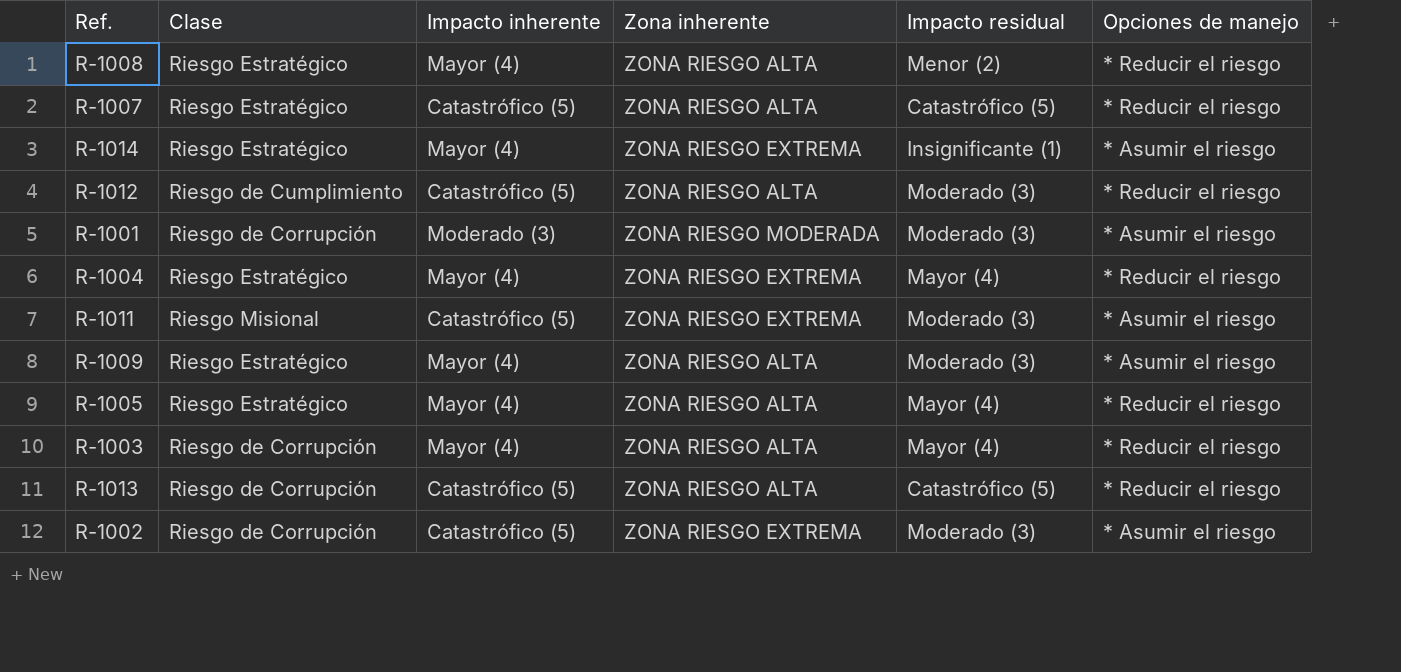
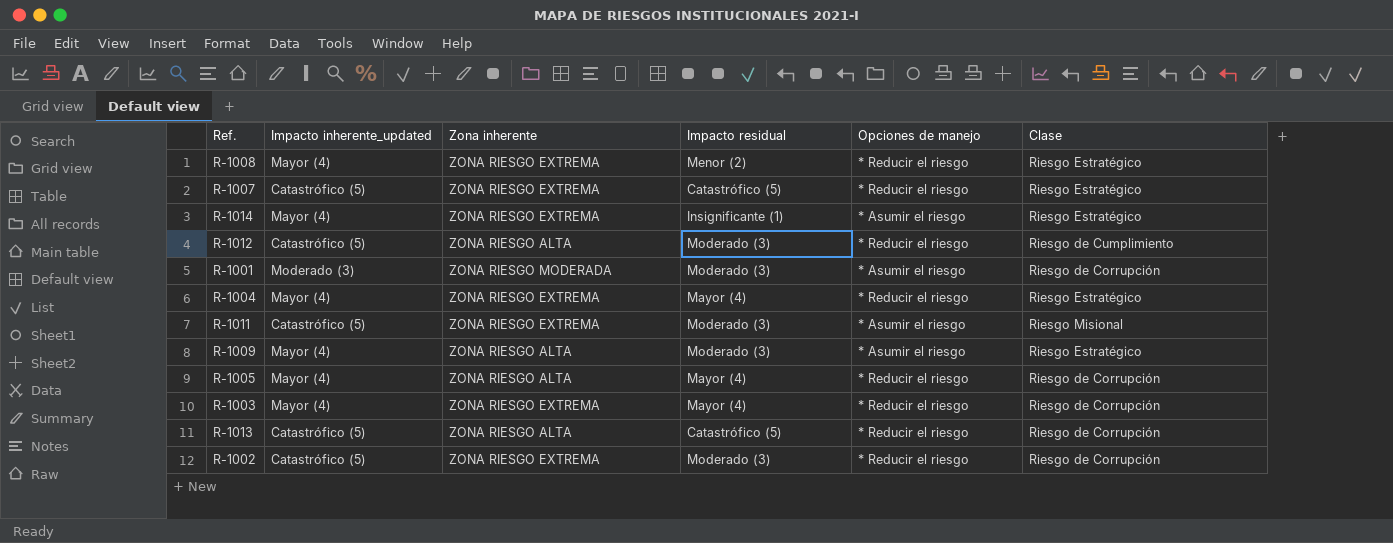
column name: Impacto inherente -> Impacto inherente_updated
column Clase | position: 2 -> 6
R-1008 | Zona inherente: ZONA RIESGO ALTA -> ZONA RIESGO EXTREMA
R-1007 | Zona inherente: ZONA RIESGO ALTA -> ZONA RIESGO EXTREMA
R-1005 | Clase: Riesgo Estratégico -> Riesgo de Corrupción
R-1003 | Zona inherente: ZONA RIESGO ALTA -> ZONA RIESGO EXTREMA
R-1002 | Opciones de manejo: * Asumir el riesgo -> * Reducir el riesgo

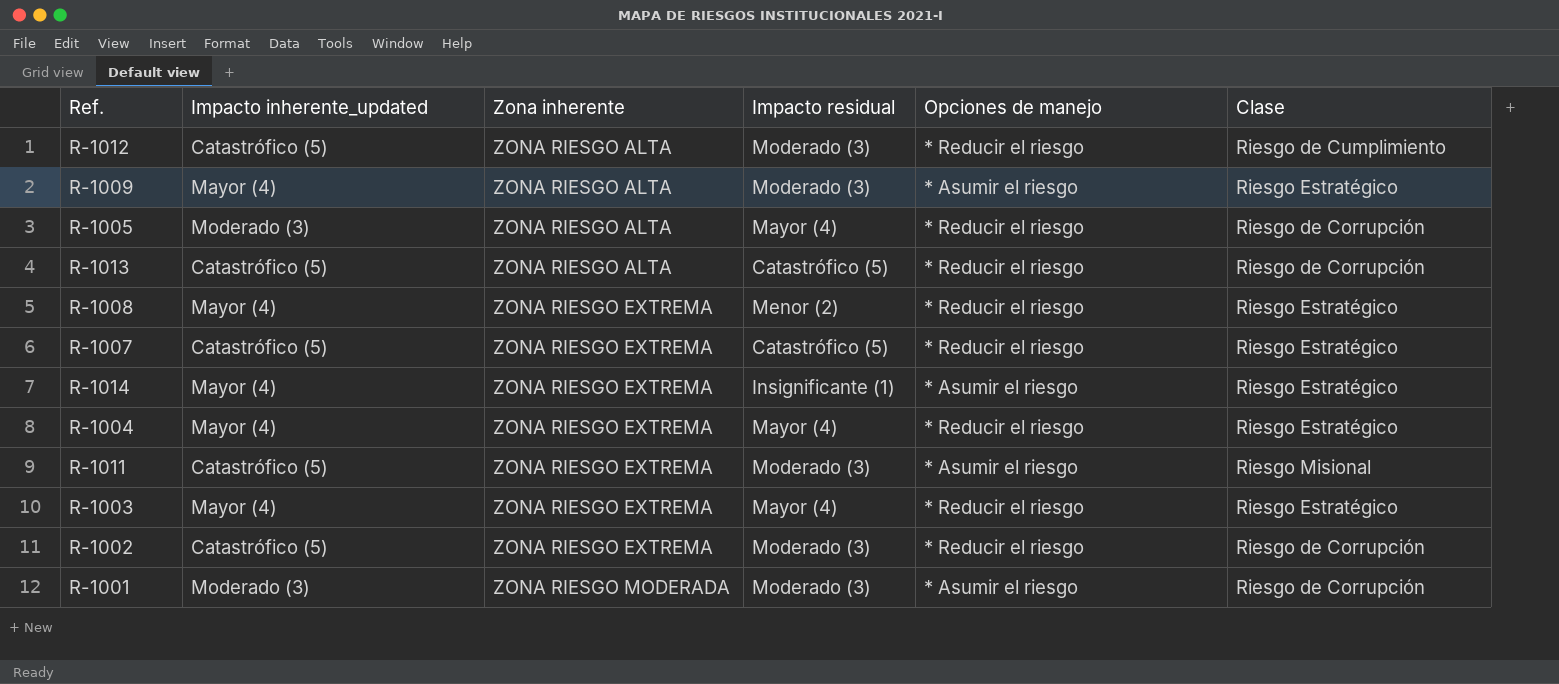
row order: none -> Zona inherente ascending
R-1005 | Impacto inherente_updated: Mayor (4) -> Moderado (3)
R-1003 | Clase: Riesgo de Corrupción -> Riesgo Estratégico

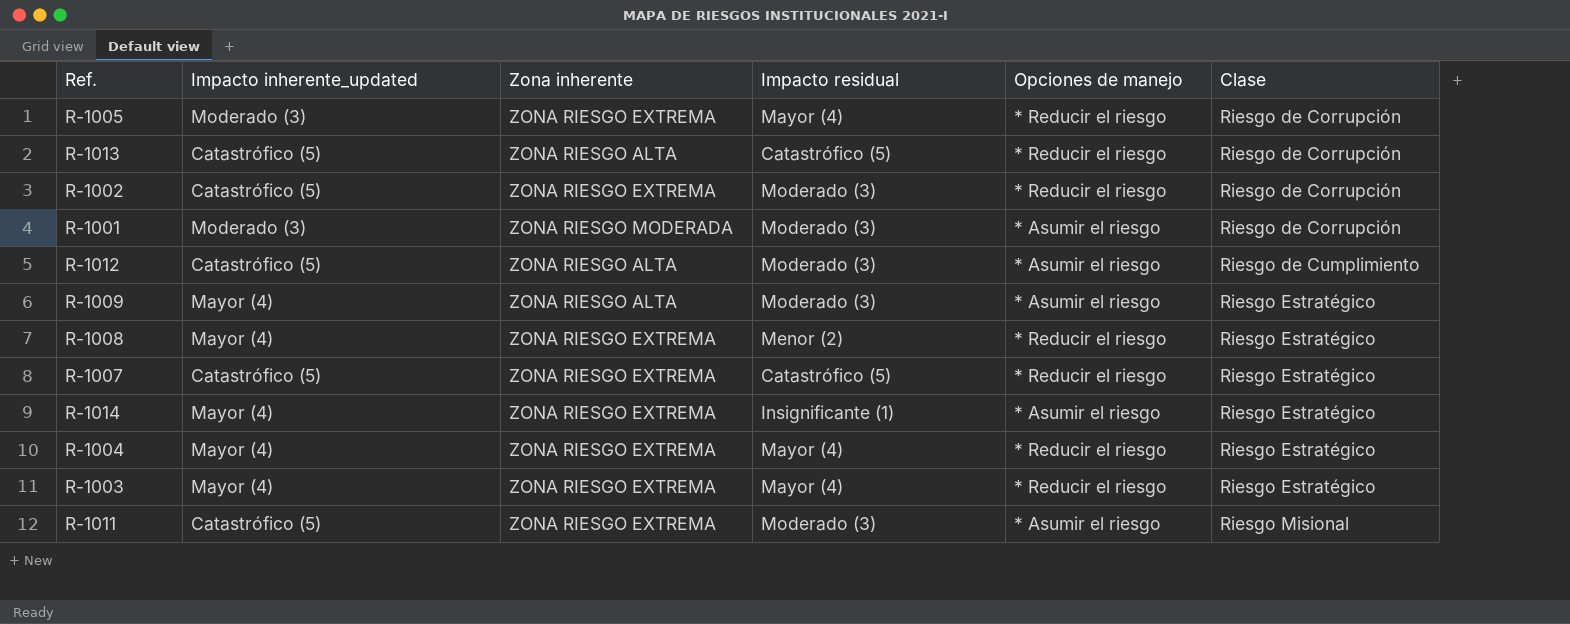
row order: Zona inherente ascending -> Clase ascending
R-1005 | Zona inherente: ZONA RIESGO ALTA -> ZONA RIESGO EXTREMA
R-1012 | Opciones de manejo: * Reducir el riesgo -> * Asumir el riesgo

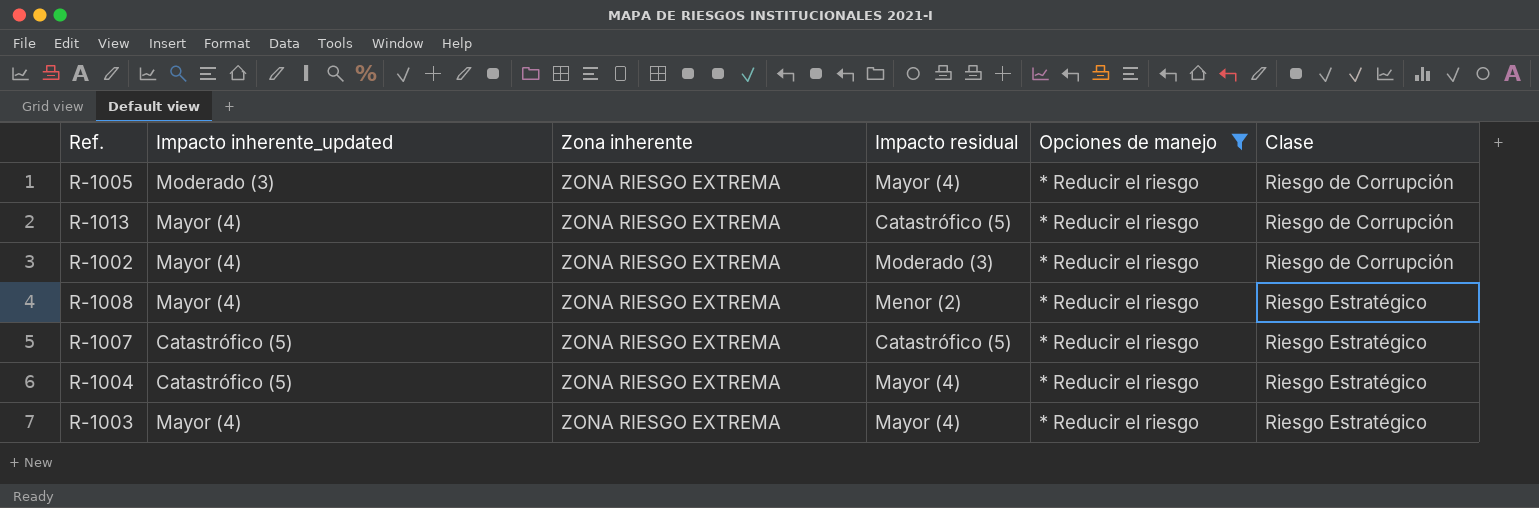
filter: none -> Opciones de manejo = * Reducir el riesgo
R-1013 | Impacto inherente_updated: Catastrófico (5) -> Mayor (4)
R-1013 | Zona inherente: ZONA RIESGO ALTA -> ZONA RIESGO EXTREMA
R-1002 | Impacto inherente_updated: Catastrófico (5) -> Mayor (4)
R-1004 | Impacto inherente_updated: Mayor (4) -> Catastrófico (5)

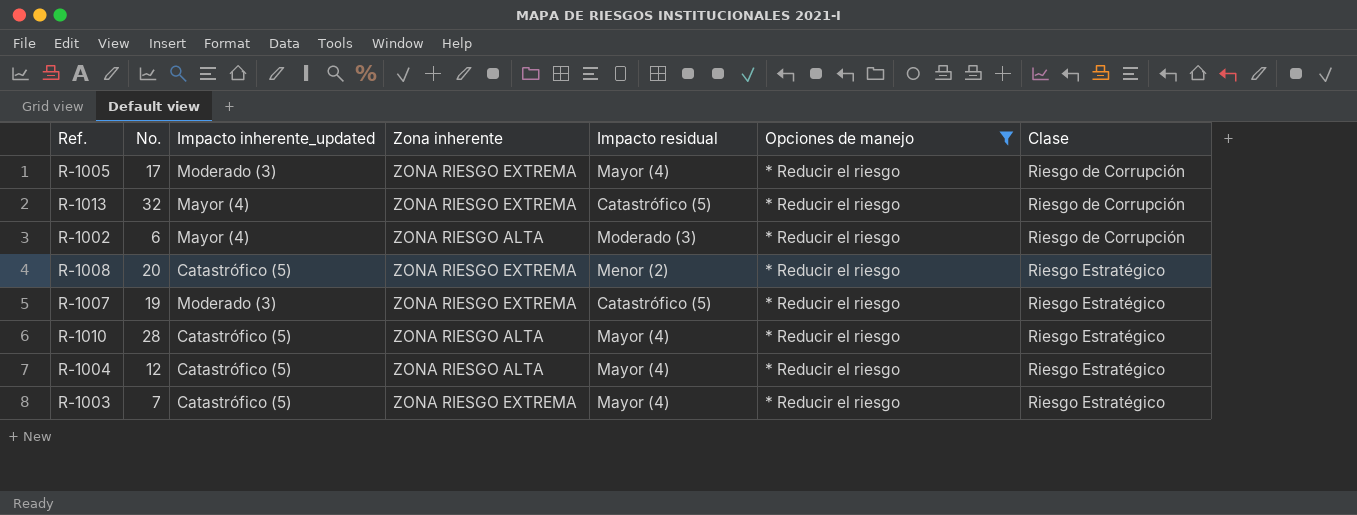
column No. | position: none -> 2
R-1002 | Zona inherente: ZONA RIESGO EXTREMA -> ZONA RIESGO ALTA
R-1008 | Impacto inherente_updated: Mayor (4) -> Catastrófico (5)
R-1007 | Impacto inherente_updated: Catastrófico (5) -> Moderado (3)
row R-1010: none -> 28 | Catastrófico (5) | ZONA RIESGO ALTA | Mayor (4) | * Reducir el riesgo | Riesgo Estratégico
R-1004 | Zona inherente: ZONA RIESGO EXTREMA -> ZONA RIESGO ALTA
R-1003 | Impacto inherente_updated: Mayor (4) -> Catastrófico (5)

